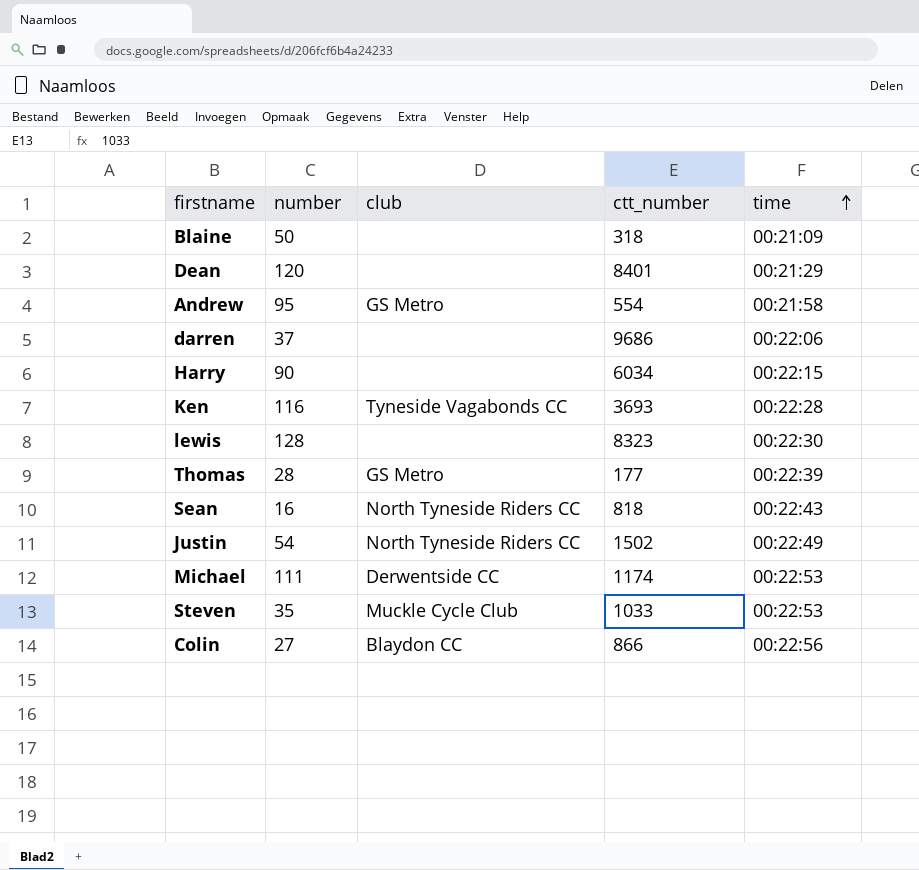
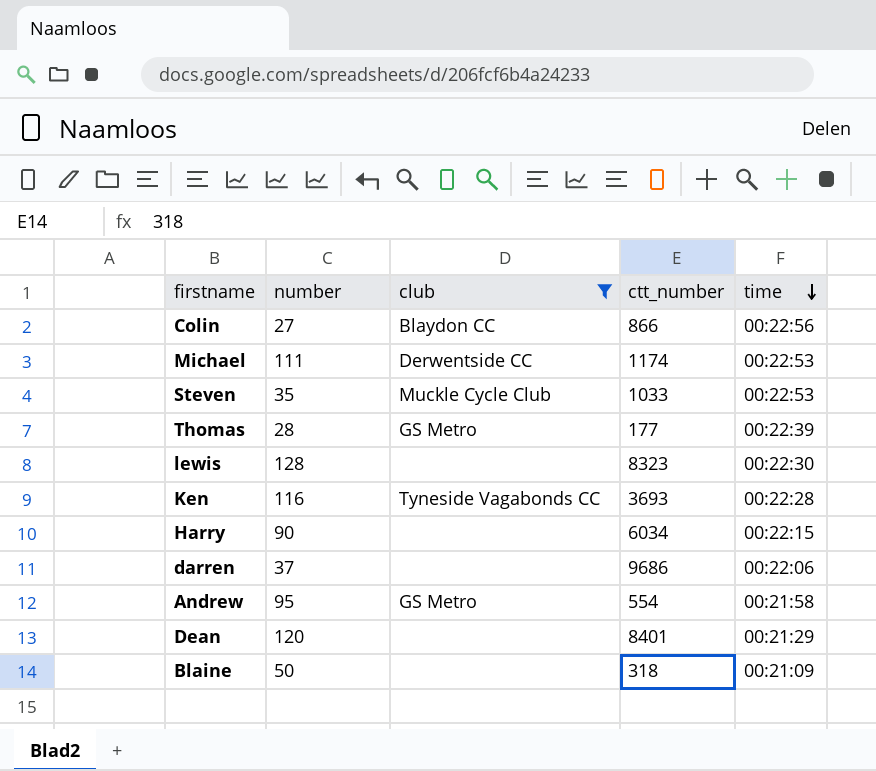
filter: none -> club != North Tyneside Riders CC
row order: time ascending -> time descending

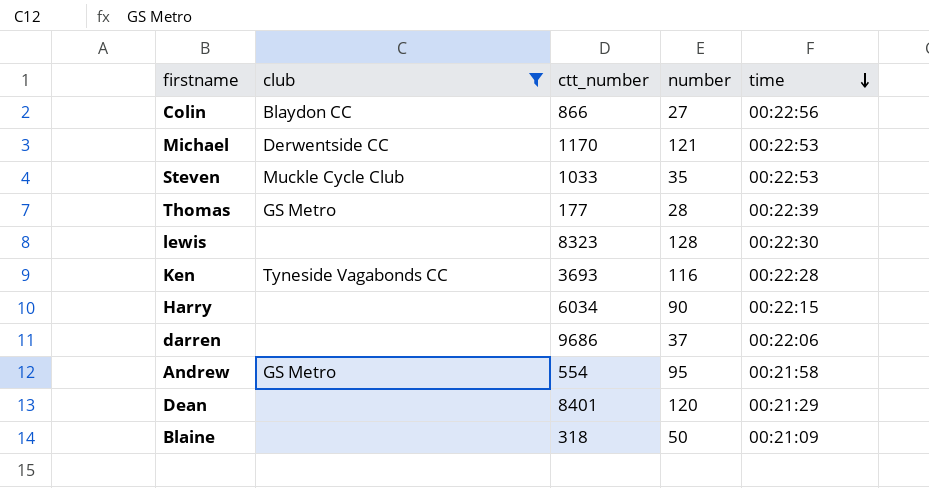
column number | position: 2 -> 4
Michael | ctt_number: 1174 -> 1170
Michael | number: 111 -> 121

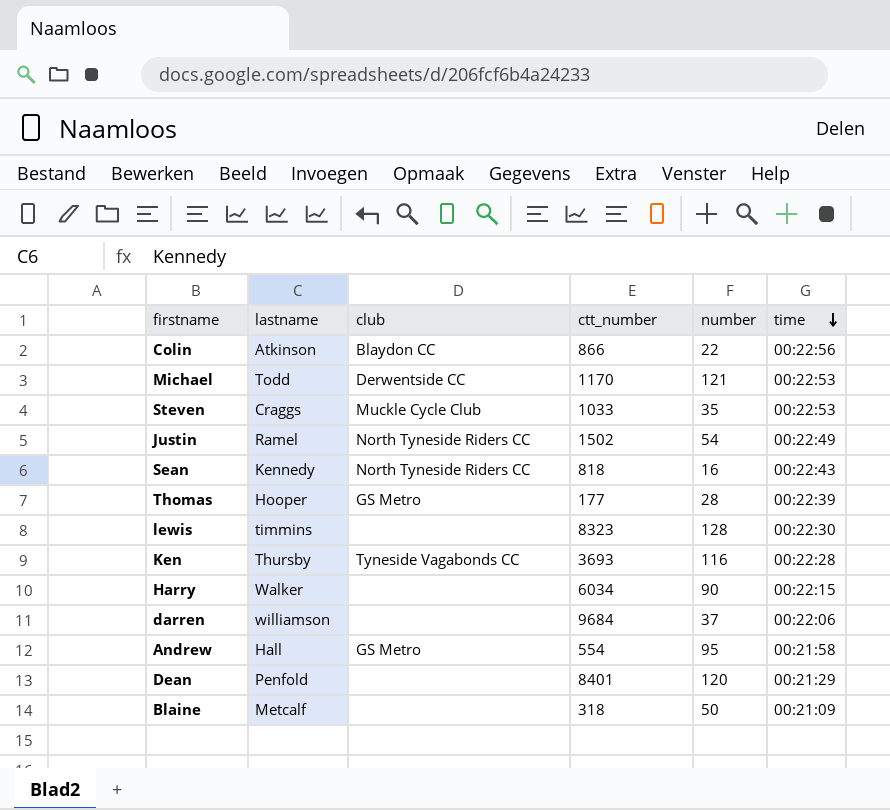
filter: club != North Tyneside Riders CC -> none
column lastname | position: none -> 2
Colin | number: 27 -> 22
darren | ctt_number: 9686 -> 9684

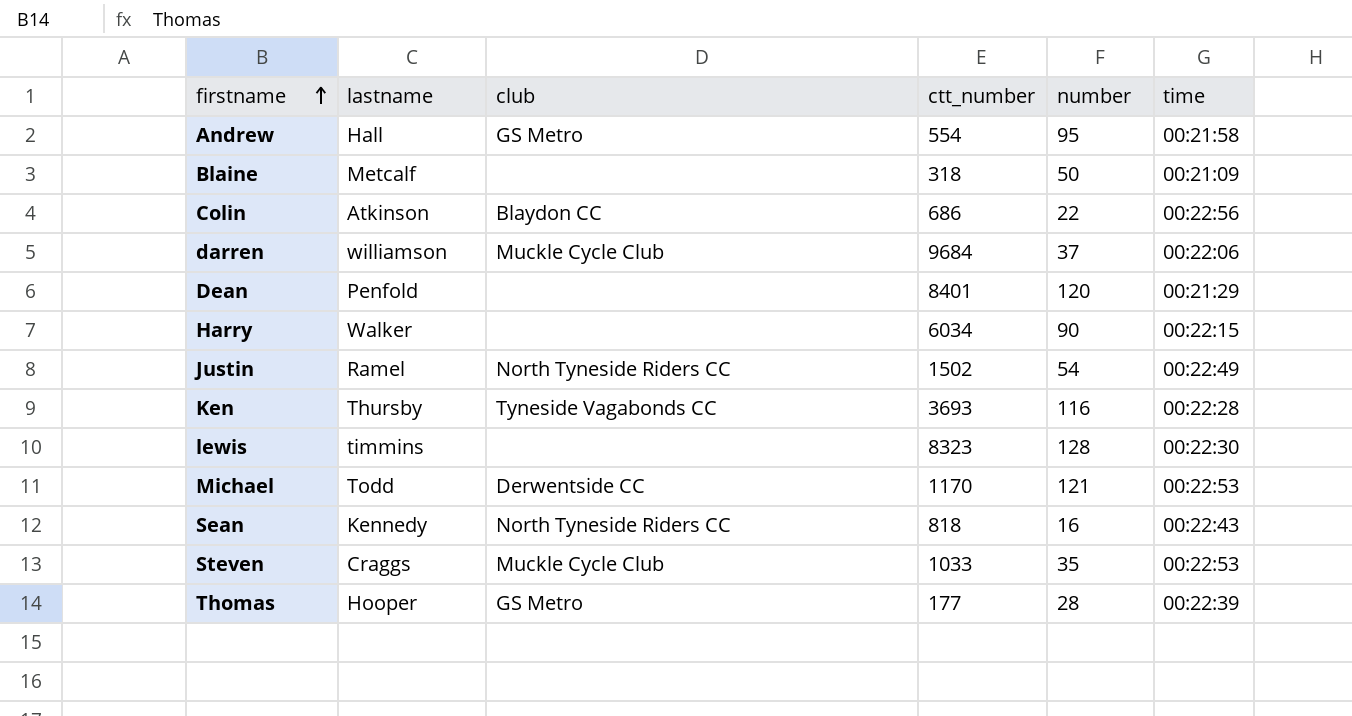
row order: time descending -> firstname ascending
Colin | ctt_number: 866 -> 686
darren | club: none -> Muckle Cycle Club

